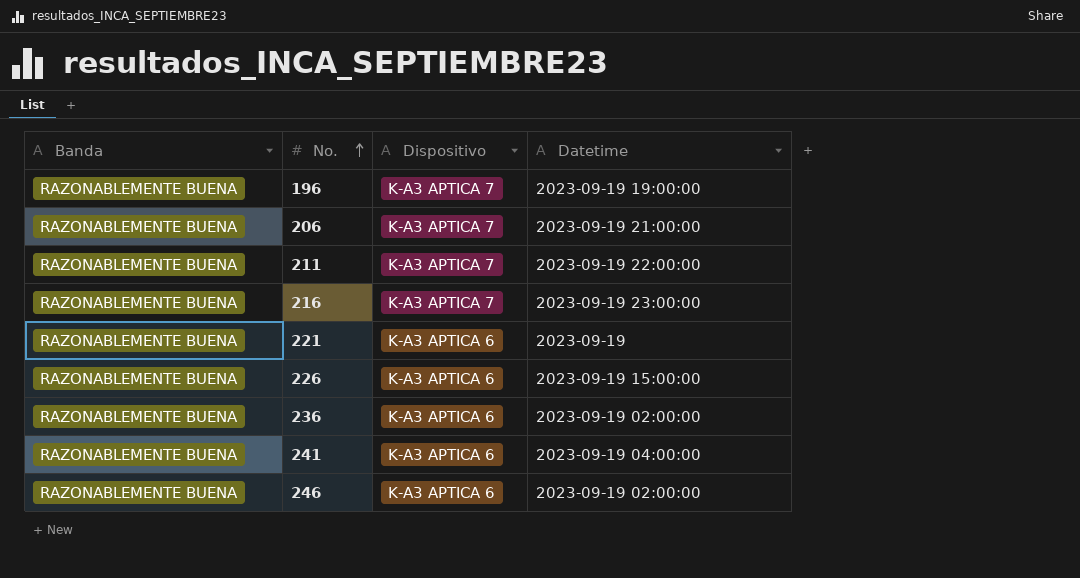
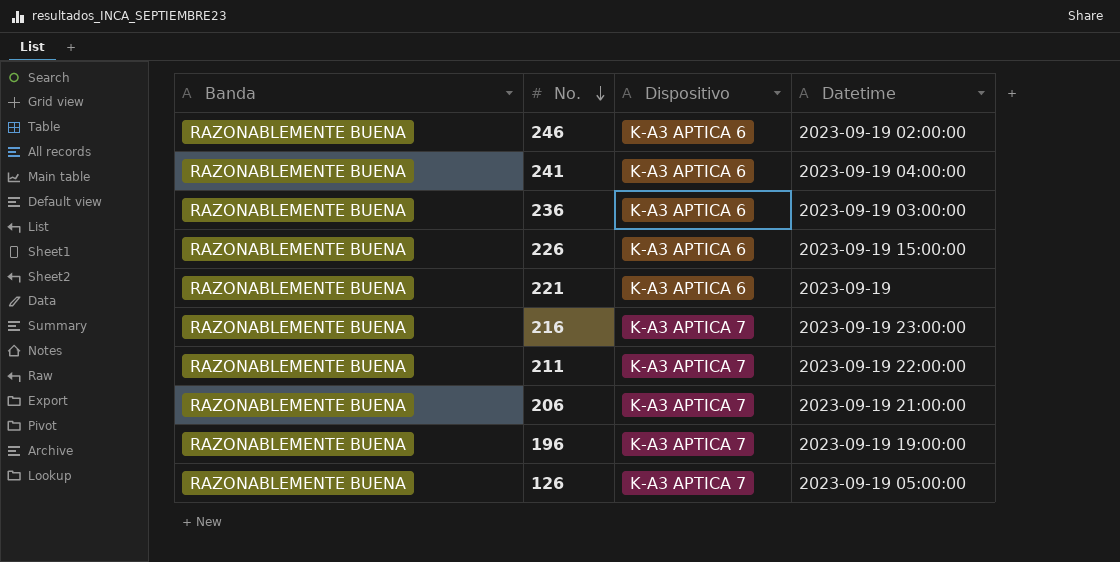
row order: No. ascending -> No. descending
236 | Datetime: 2023-09-19 02:00:00 -> 2023-09-19 03:00:00
row 126: none -> RAZONABLEMENTE BUENA | K-A3 APTICA 7 | 2023-09-19 05:00:00

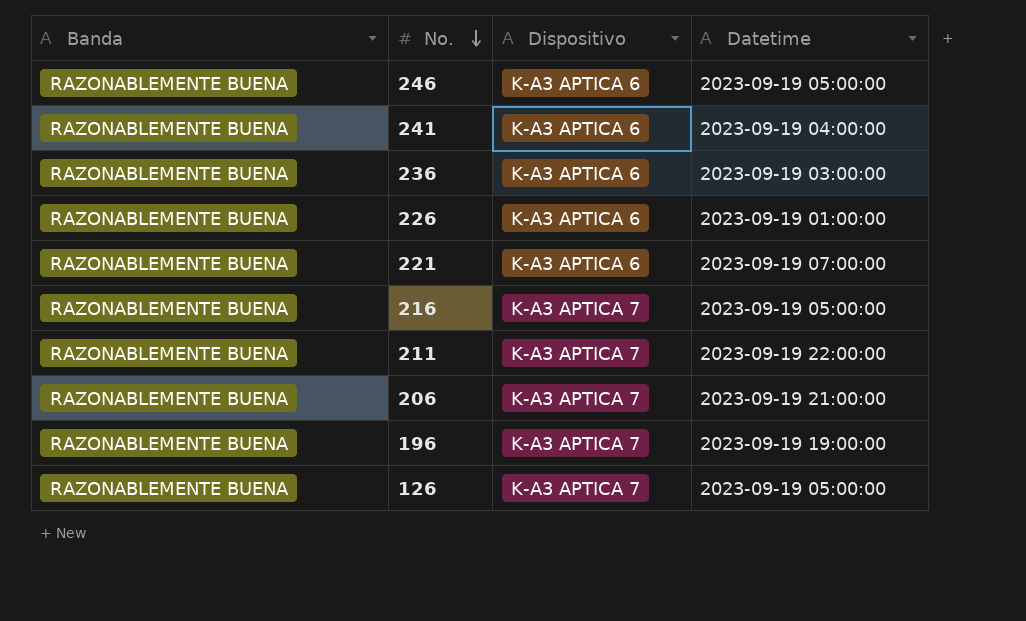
246 | Datetime: 2023-09-19 02:00:00 -> 2023-09-19 05:00:00
226 | Datetime: 2023-09-19 15:00:00 -> 2023-09-19 01:00:00
221 | Datetime: 2023-09-19 -> 2023-09-19 07:00:00
216 | Datetime: 2023-09-19 23:00:00 -> 2023-09-19 05:00:00

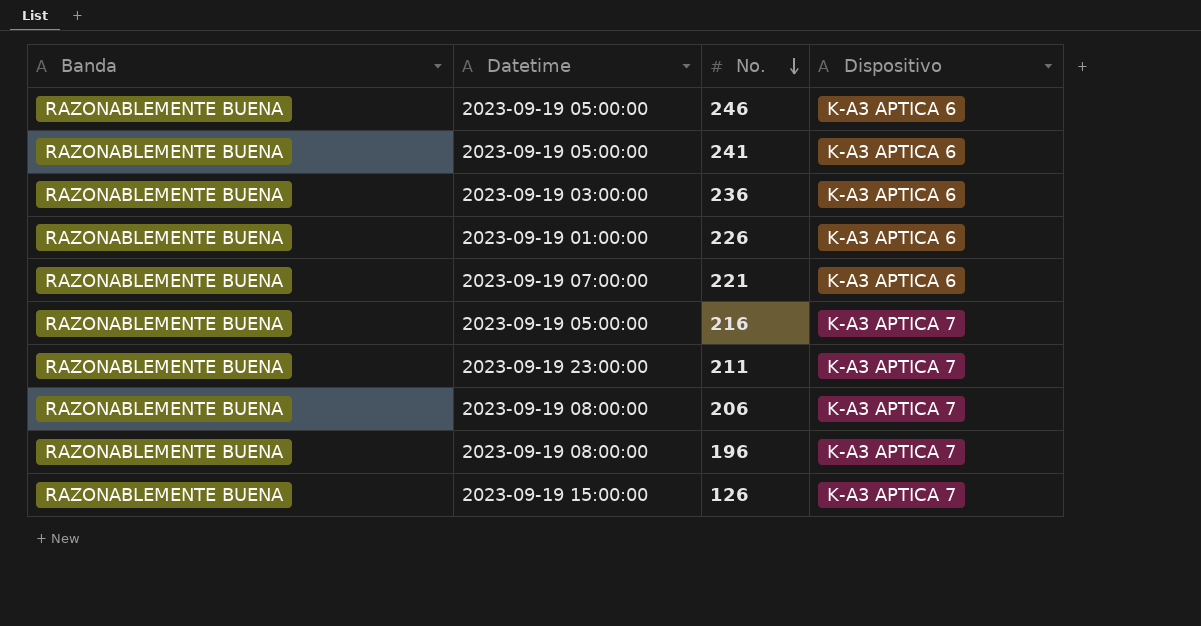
column Datetime | position: 4 -> 2
241 | Datetime: 2023-09-19 04:00:00 -> 2023-09-19 05:00:00
211 | Datetime: 2023-09-19 22:00:00 -> 2023-09-19 23:00:00
206 | Datetime: 2023-09-19 21:00:00 -> 2023-09-19 08:00:00
196 | Datetime: 2023-09-19 19:00:00 -> 2023-09-19 08:00:00
126 | Datetime: 2023-09-19 05:00:00 -> 2023-09-19 15:00:00

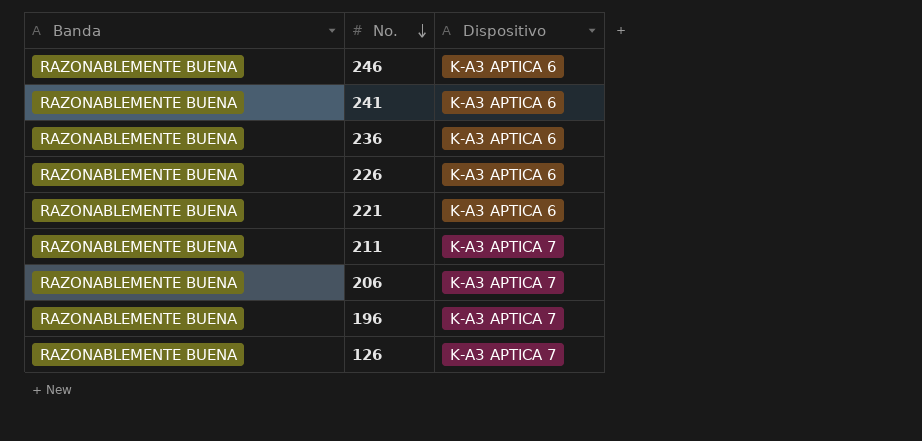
column Datetime | position: 2 -> none
row 216: RAZONABLEMENTE BUENA | 2023-09-19 05:00:00 | K-A3 APTICA 7 -> none

